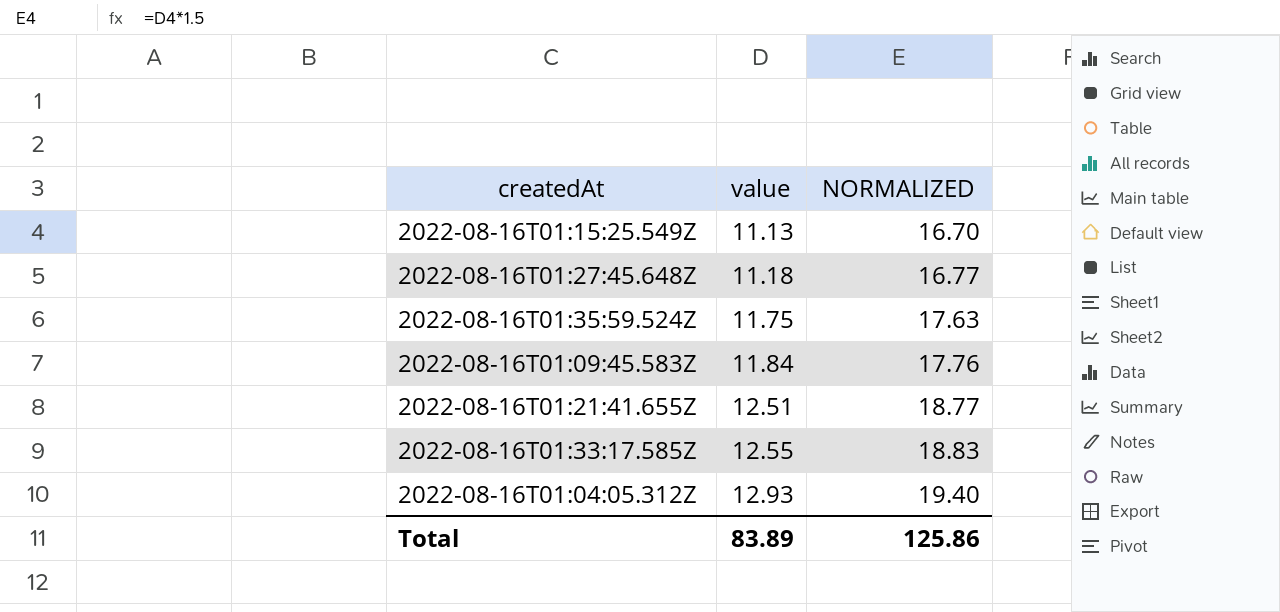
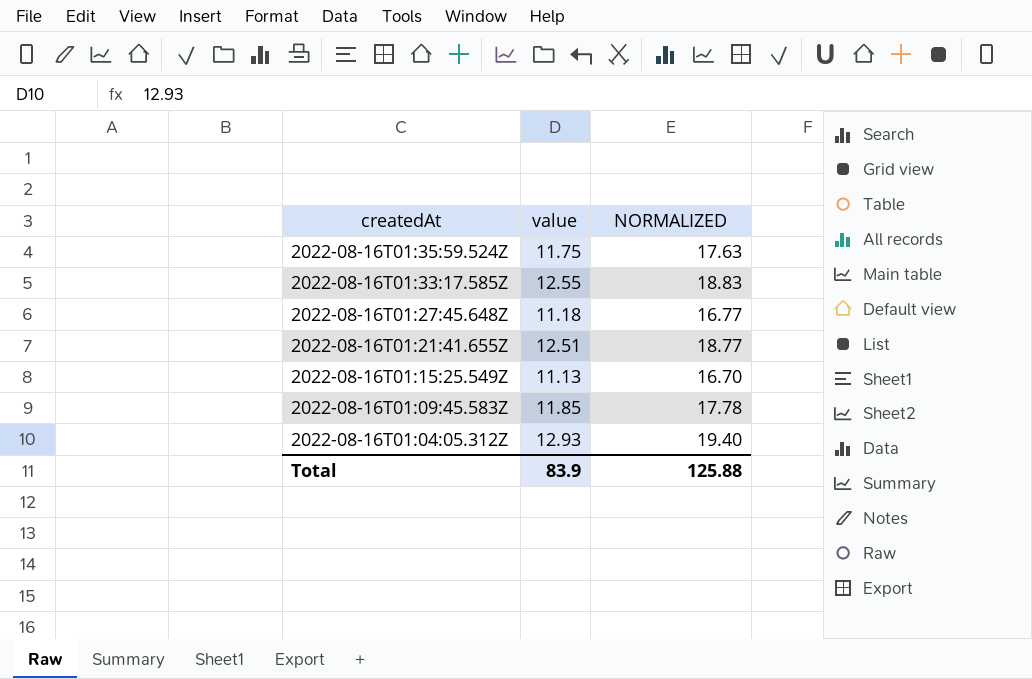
row order: value ascending -> createdAt descending
2022-08-16T01:09:45.583Z | value: 11.84 -> 11.85
2022-08-16T01:09:45.583Z | NORMALIZED: 17.76 -> 17.78
Total | value: 83.89 -> 83.9
Total | NORMALIZED: 125.86 -> 125.88

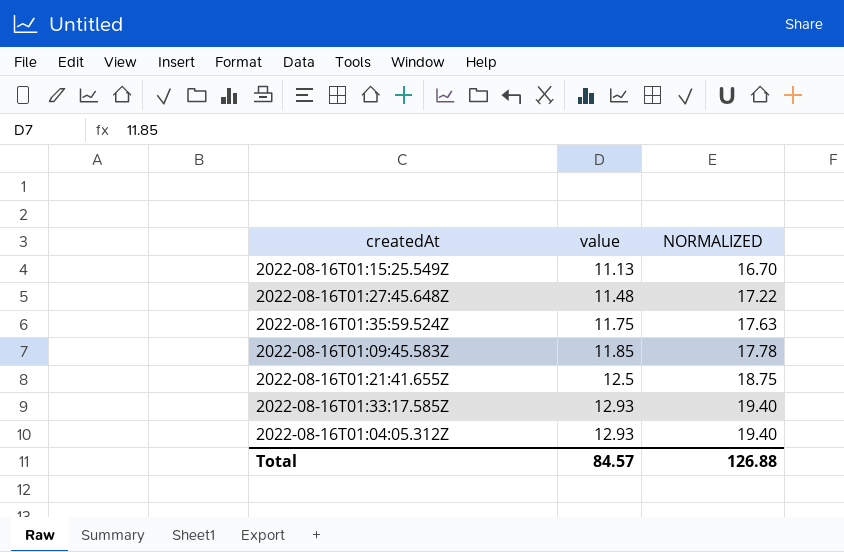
row order: createdAt descending -> value ascending
2022-08-16T01:27:45.648Z | value: 11.18 -> 11.48
2022-08-16T01:27:45.648Z | NORMALIZED: 16.77 -> 17.22
2022-08-16T01:21:41.655Z | value: 12.51 -> 12.5
2022-08-16T01:21:41.655Z | NORMALIZED: 18.77 -> 18.75
2022-08-16T01:33:17.585Z | value: 12.55 -> 12.93
2022-08-16T01:33:17.585Z | NORMALIZED: 18.83 -> 19.40
Total | value: 83.9 -> 84.57
Total | NORMALIZED: 125.88 -> 126.88

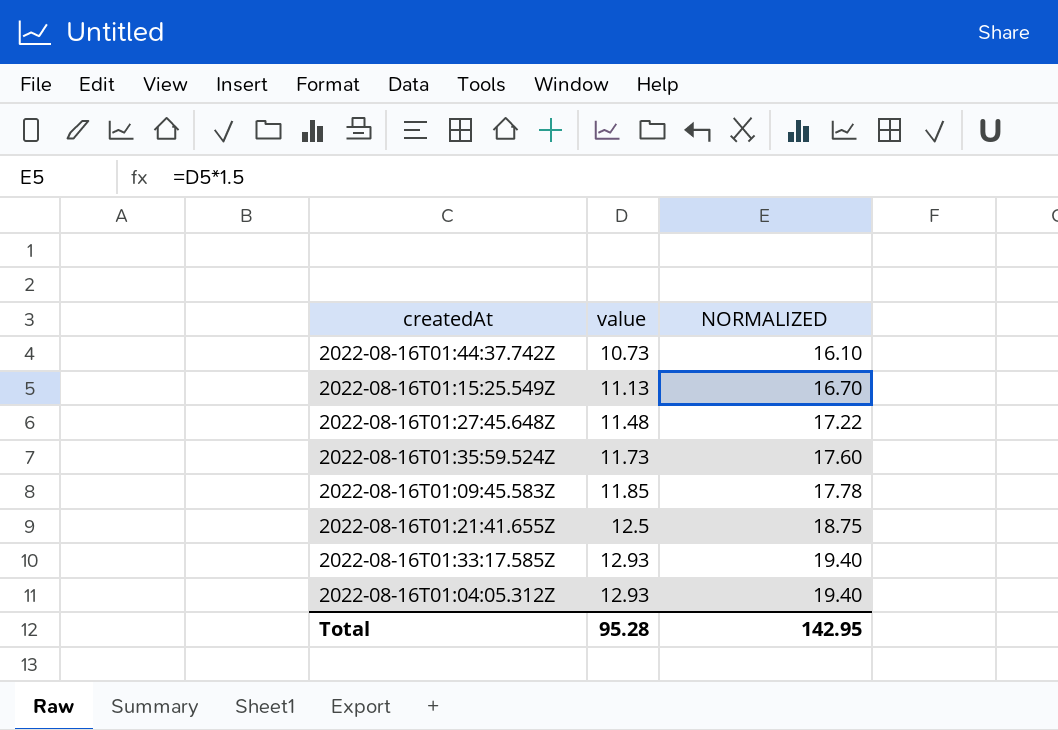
row 2022-08-16T01:44:37.742Z: none -> 10.73 | 16.10
2022-08-16T01:35:59.524Z | value: 11.75 -> 11.73
2022-08-16T01:35:59.524Z | NORMALIZED: 17.63 -> 17.60
Total | value: 84.57 -> 95.28
Total | NORMALIZED: 126.88 -> 142.95

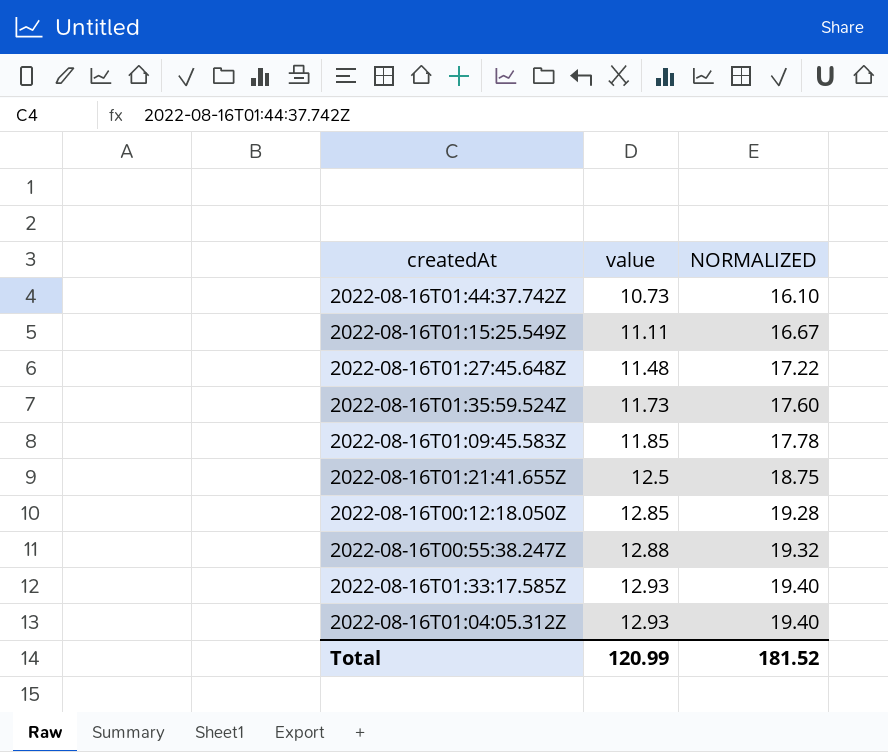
2022-08-16T01:15:25.549Z | value: 11.13 -> 11.11
2022-08-16T01:15:25.549Z | NORMALIZED: 16.70 -> 16.67
row 2022-08-16T00:12:18.050Z: none -> 12.85 | 19.28
row 2022-08-16T00:55:38.247Z: none -> 12.88 | 19.32
Total | value: 95.28 -> 120.99
Total | NORMALIZED: 142.95 -> 181.52

